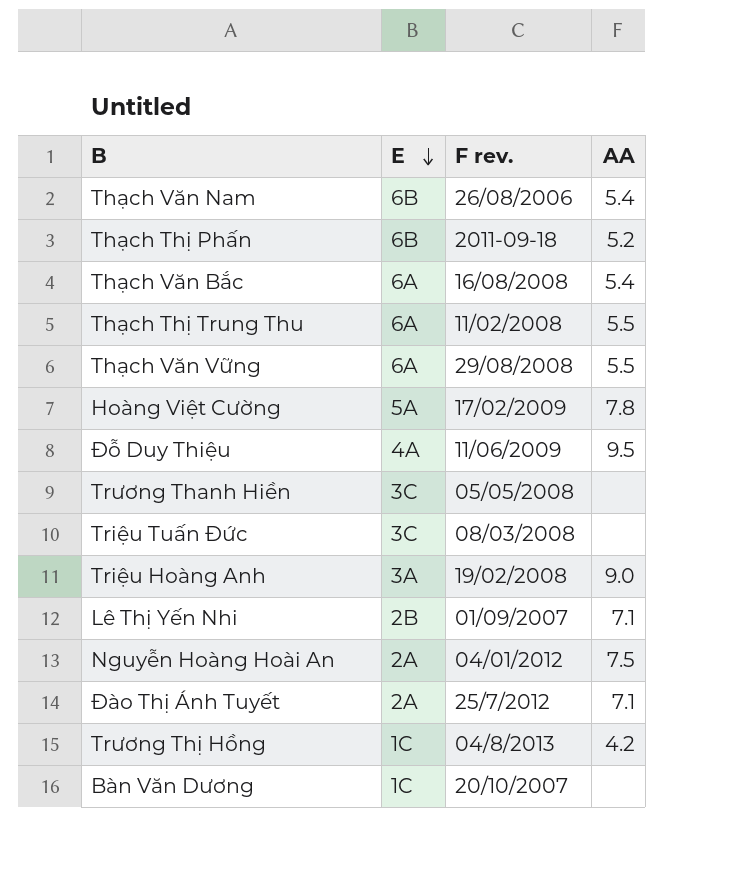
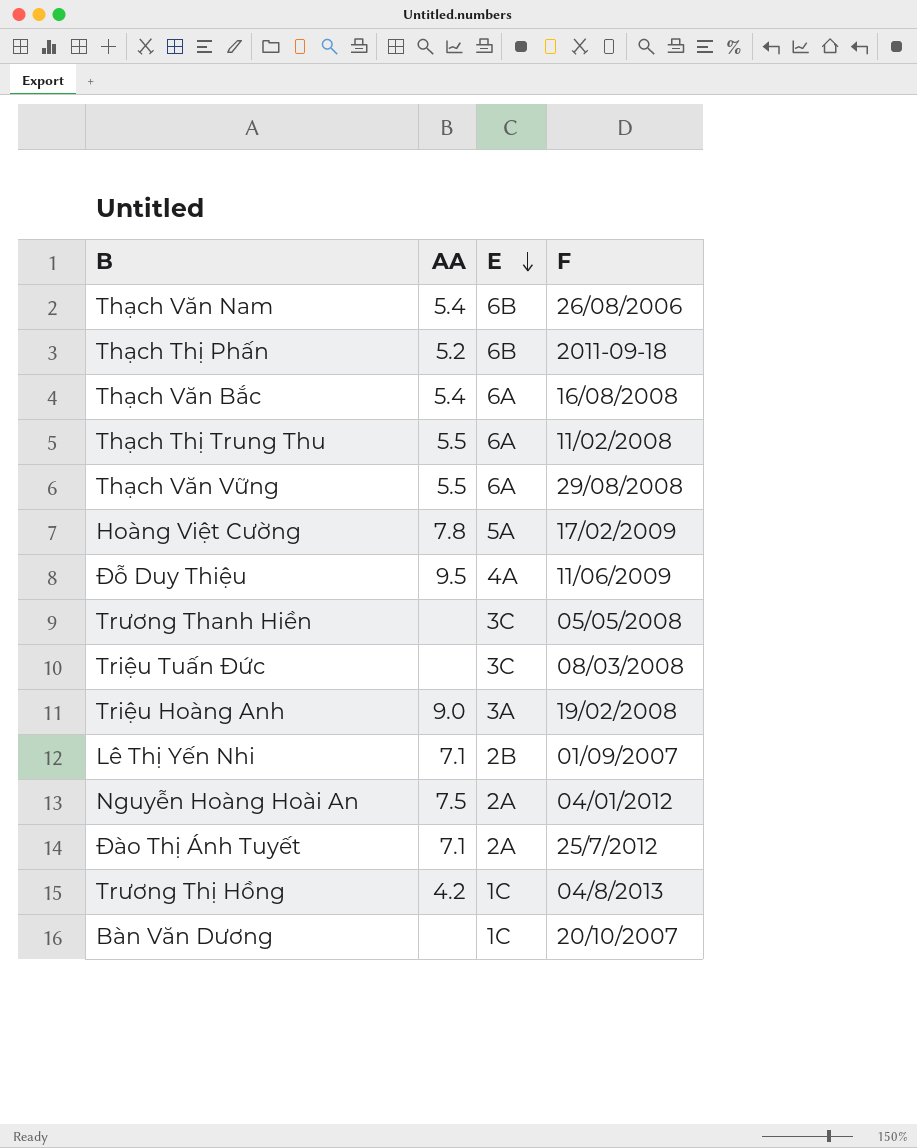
column AA | position: 4 -> 2
column name: F rev. -> F

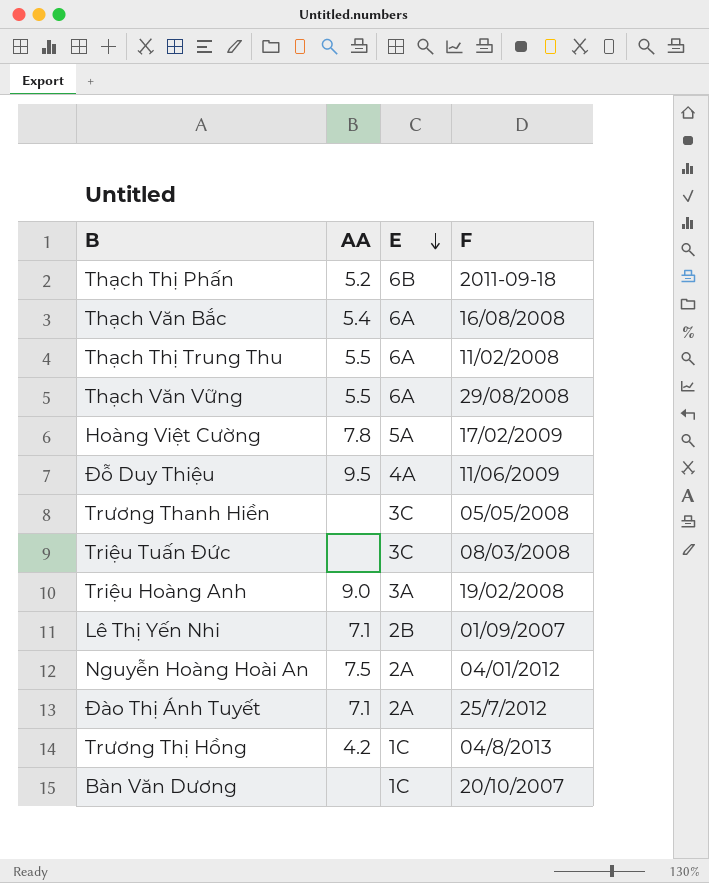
row Thạch Văn Nam: 5.4 | 6B | 26/08/2006 -> none

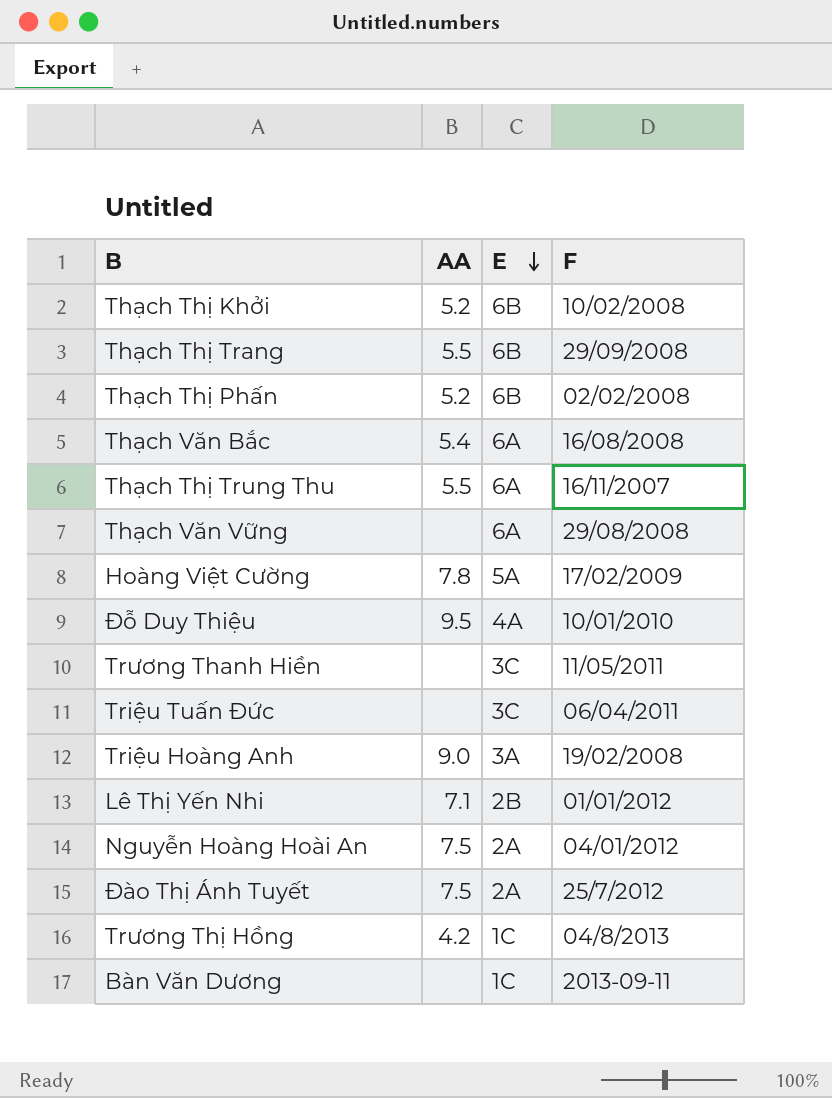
row Thạch Thị Khởi: none -> 5.2 | 6B | 10/02/2008
row Thạch Thị Trang: none -> 5.5 | 6B | 29/09/2008
Thạch Thị Phấn | F: 2011-09-18 -> 02/02/2008
Thạch Thị Trung Thu | F: 11/02/2008 -> 16/11/2007
Thạch Văn Vững | AA: 5.5 -> none
Đỗ Duy Thiệu | F: 11/06/2009 -> 10/01/2010
Trương Thanh Hiền | F: 05/05/2008 -> 11/05/2011
Triệu Tuấn Đức | F: 08/03/2008 -> 06/04/2011
Lê Thị Yến Nhi | F: 01/09/2007 -> 01/01/2012
Đào Thị Ánh Tuyết | AA: 7.1 -> 7.5
Bàn Văn Dương | F: 20/10/2007 -> 2013-09-11

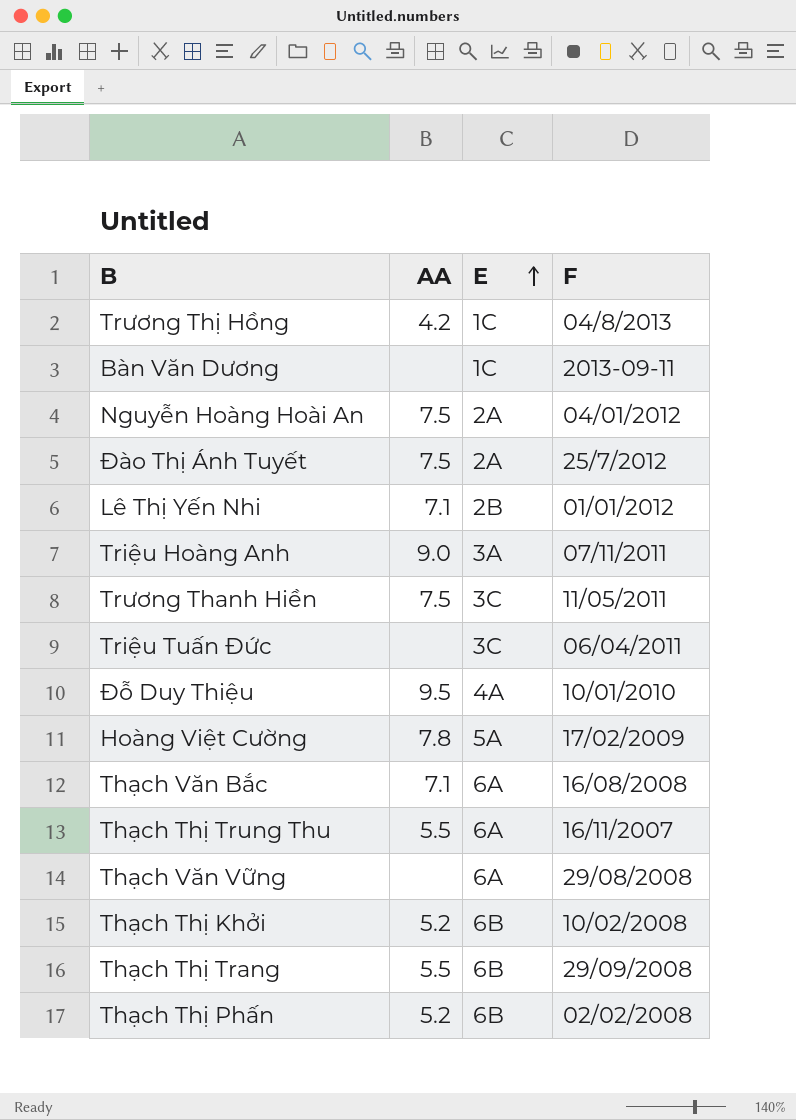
row order: E descending -> E ascending
Triệu Hoàng Anh | F: 19/02/2008 -> 07/11/2011
Trương Thanh Hiền | AA: none -> 7.5
Thạch Văn Bắc | AA: 5.4 -> 7.1

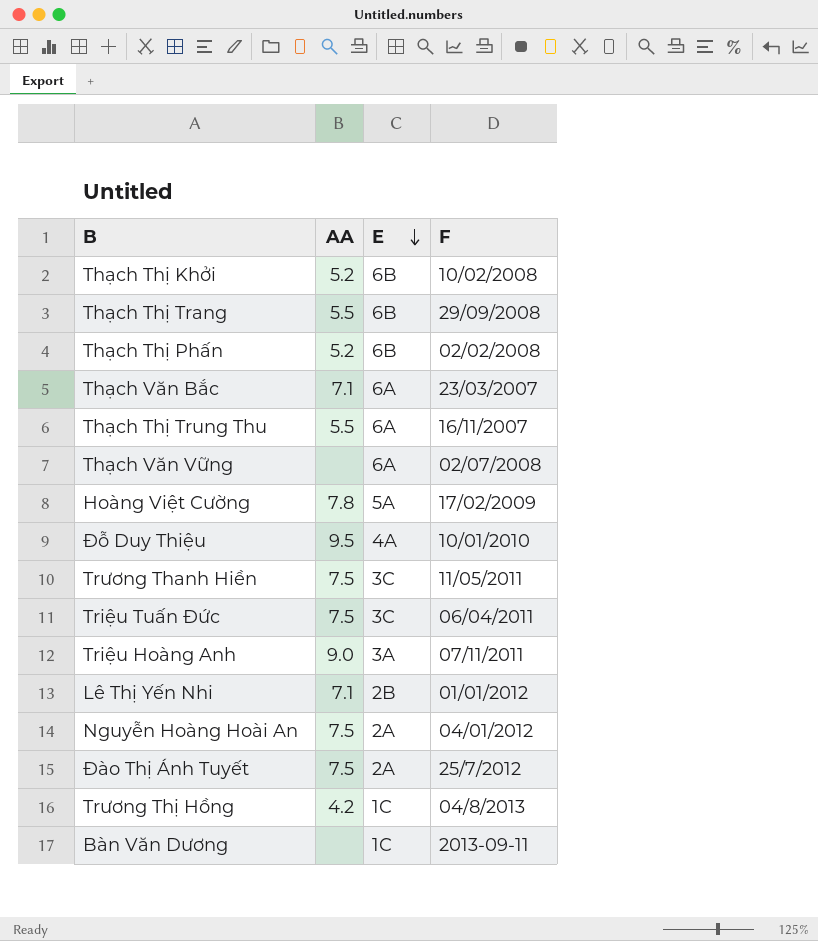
row order: E ascending -> E descending
Thạch Văn Bắc | F: 16/08/2008 -> 23/03/2007
Thạch Văn Vững | F: 29/08/2008 -> 02/07/2008
Triệu Tuấn Đức | AA: none -> 7.5

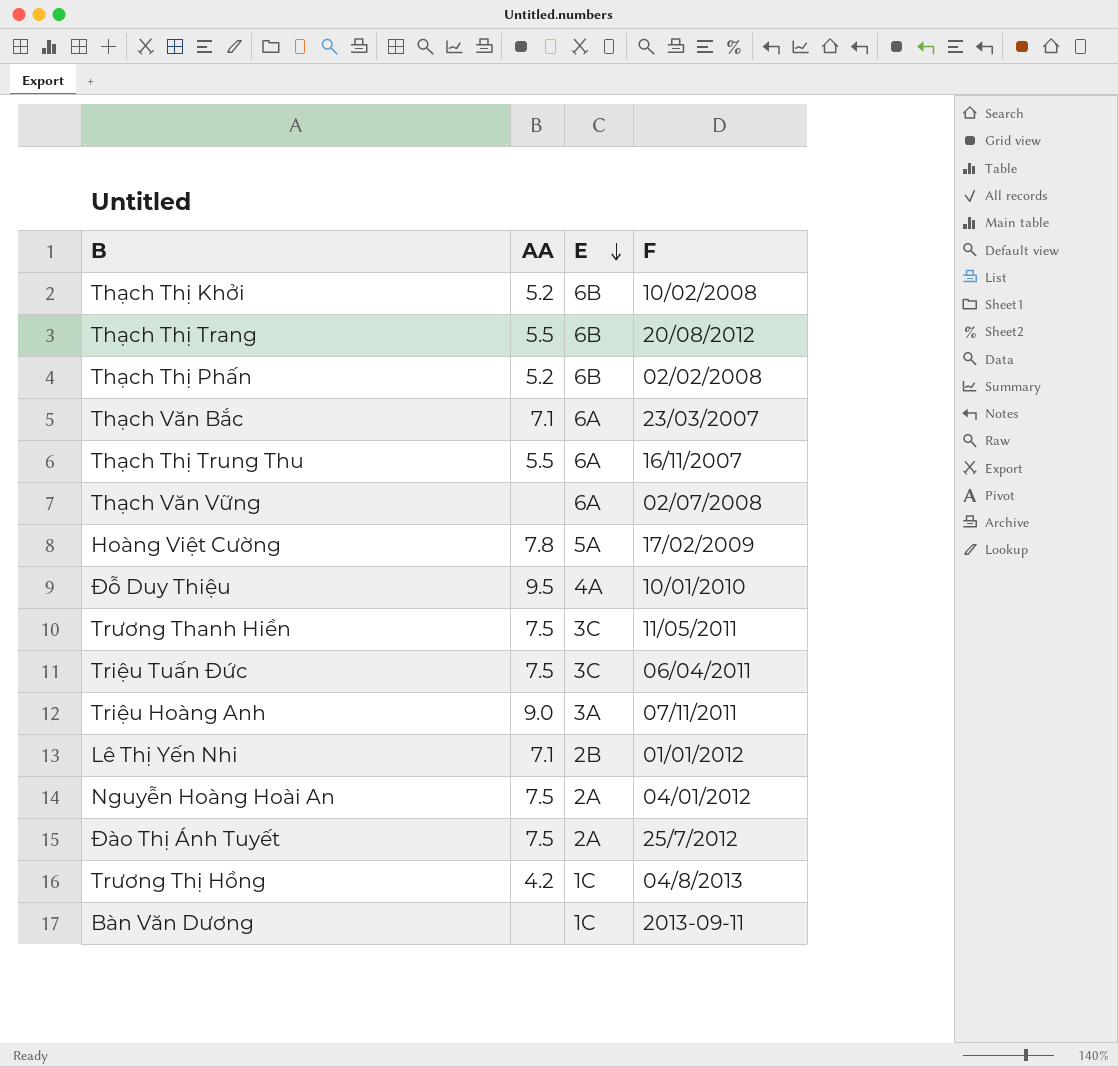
Thạch Thị Trang | F: 29/09/2008 -> 20/08/2012

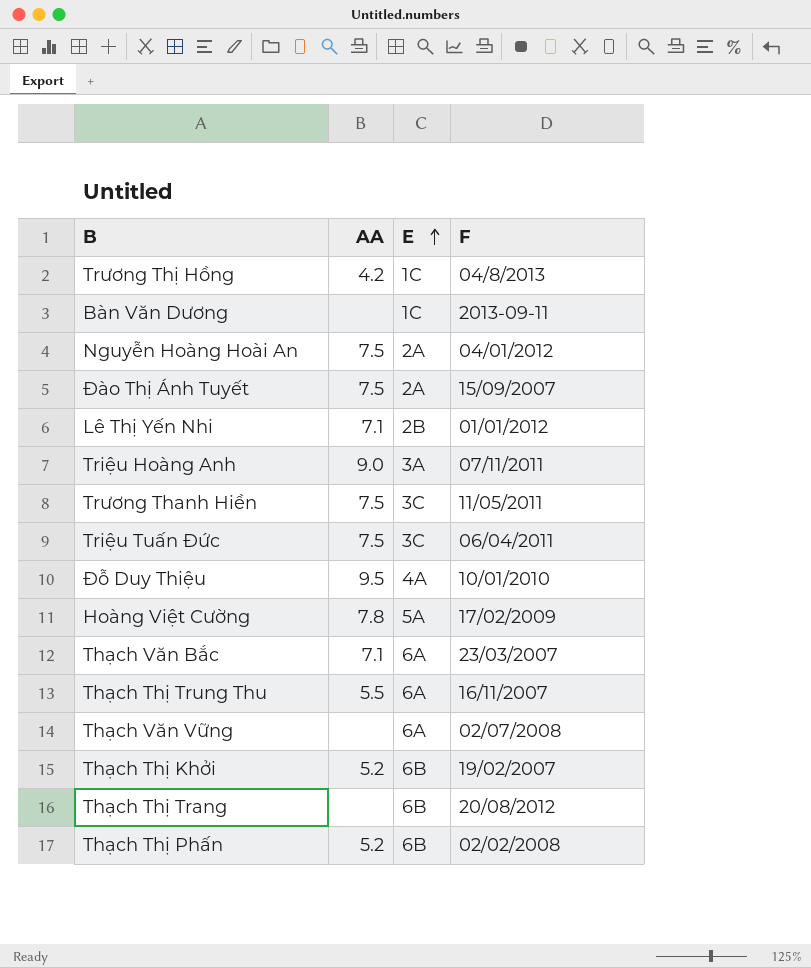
row order: E descending -> E ascending
Đào Thị Ánh Tuyết | F: 25/7/2012 -> 15/09/2007
Thạch Thị Khởi | F: 10/02/2008 -> 19/02/2007
Thạch Thị Trang | AA: 5.5 -> none

